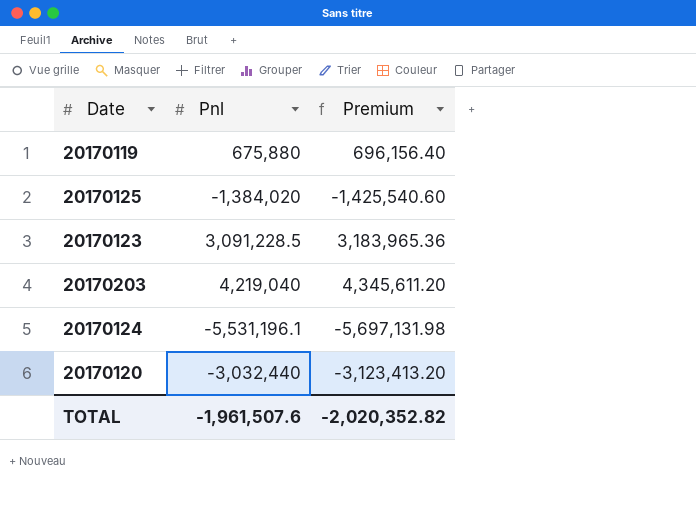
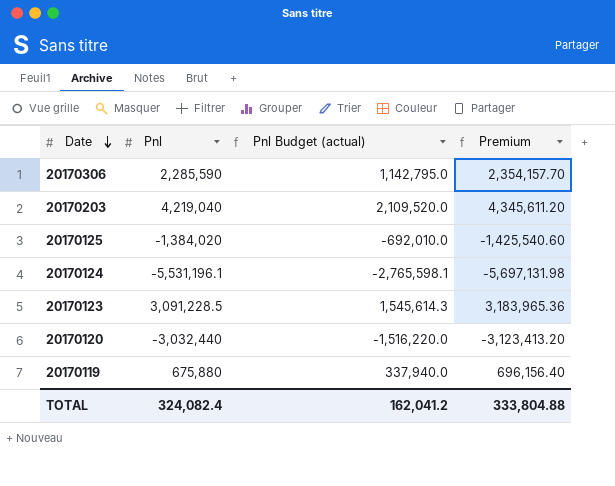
row order: none -> Date descending
column Pnl Budget (actual) | formula: none -> [Pnl] * 0.5
row 20170306: none -> 2,285,590 | 1,142,795.0 | 2,354,157.70
TOTAL | Pnl: -1,961,507.6 -> 324,082.4
TOTAL | Premium: -2,020,352.82 -> 333,804.88

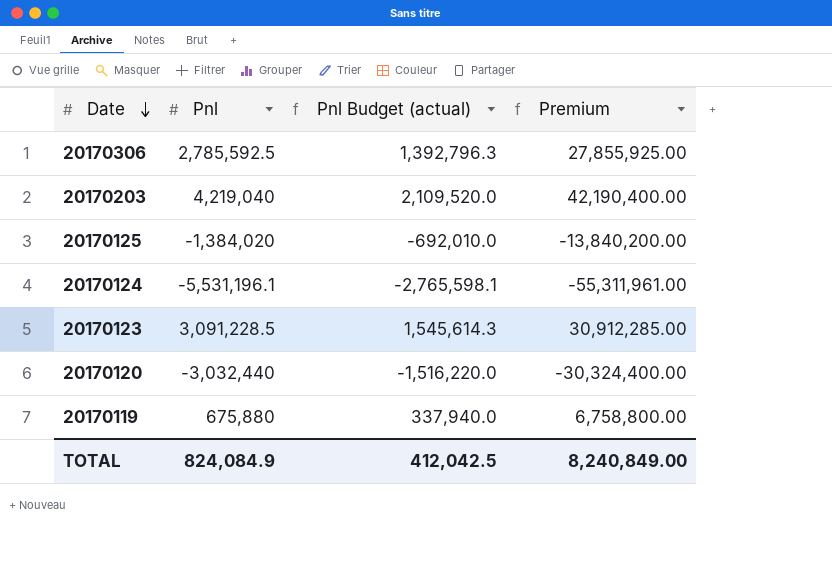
column Premium | formula: [Pnl] * 1.03 -> [Pnl] * 10
20170306 | Pnl: 2,285,590 -> 2,785,592.5
20170306 | Pnl Budget (actual): 1,142,795.0 -> 1,392,796.3
TOTAL | Pnl: 324,082.4 -> 824,084.9
TOTAL | Pnl Budget (actual): 162,041.2 -> 412,042.5
TOTAL | Premium: 333,804.88 -> 8,240,849.00

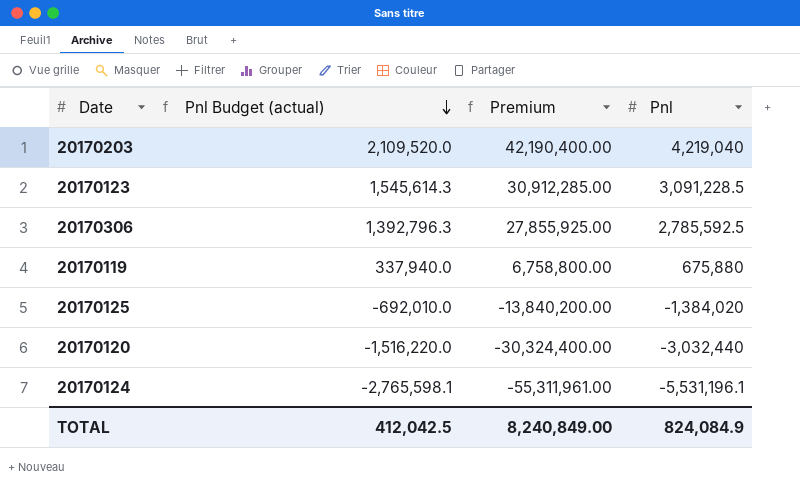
row order: Date descending -> Pnl Budget (actual) descending
column Pnl | position: 2 -> 4

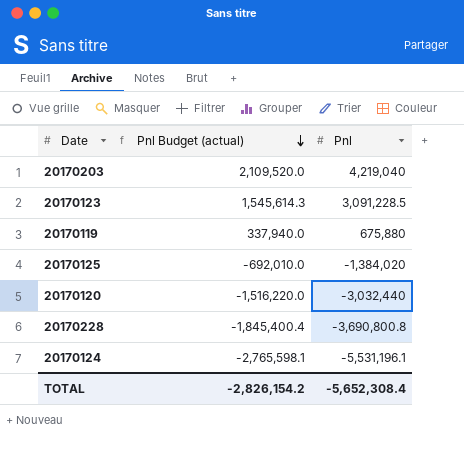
column Premium | formula: [Pnl] * 10 -> none
row 20170306: 1,392,796.3 | 27,855,925.00 | 2,785,592.5 -> none
row 20170228: none -> -1,845,400.4 | -3,690,800.8
TOTAL | Pnl Budget (actual): 412,042.5 -> -2,826,154.2
TOTAL | Pnl: 824,084.9 -> -5,652,308.4

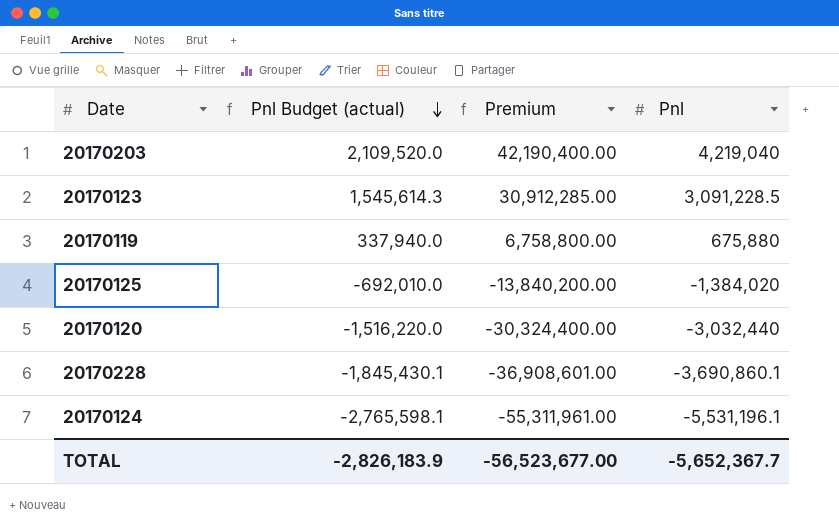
column Premium | formula: none -> [Pnl] * 10
20170228 | Pnl Budget (actual): -1,845,400.4 -> -1,845,430.1
20170228 | Pnl: -3,690,800.8 -> -3,690,860.1
TOTAL | Pnl Budget (actual): -2,826,154.2 -> -2,826,183.9
TOTAL | Pnl: -5,652,308.4 -> -5,652,367.7

